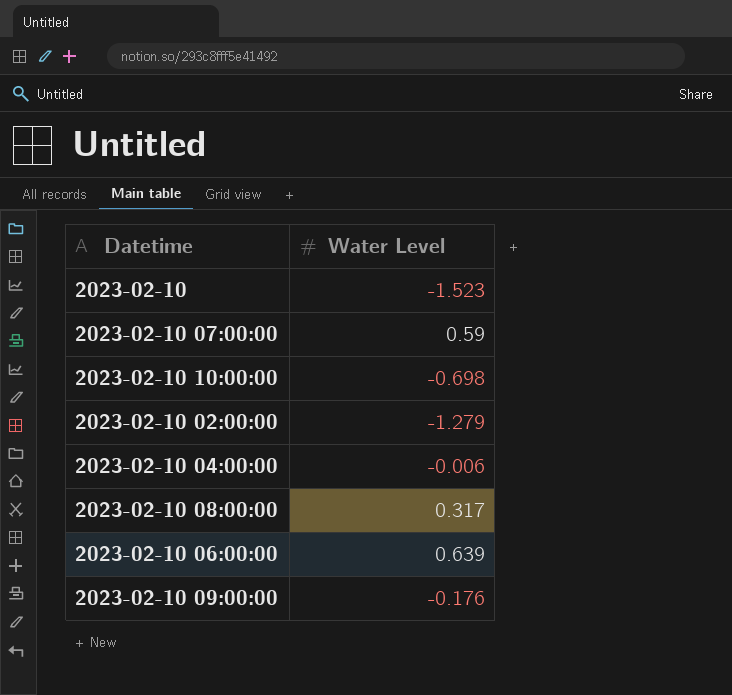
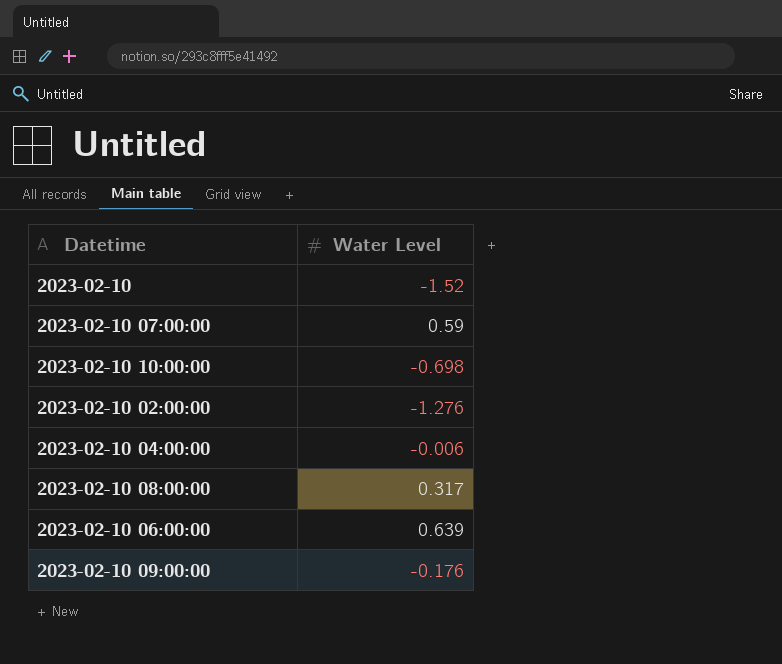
2023-02-10 | Water Level: -1.523 -> -1.52
2023-02-10 02:00:00 | Water Level: -1.279 -> -1.276

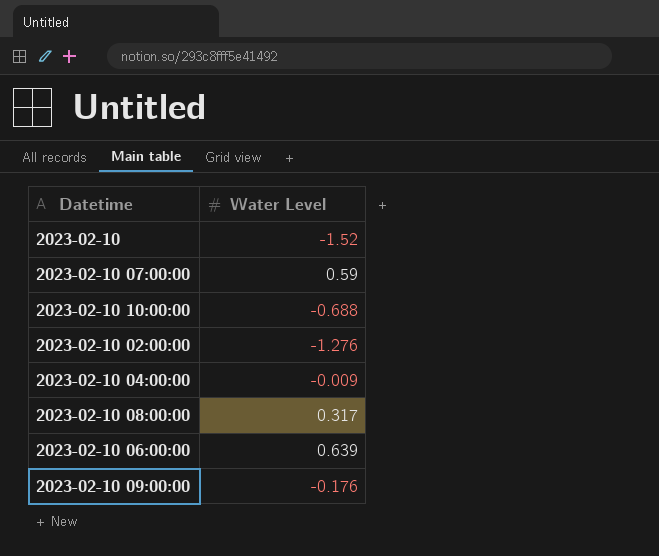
2023-02-10 10:00:00 | Water Level: -0.698 -> -0.688
2023-02-10 04:00:00 | Water Level: -0.006 -> -0.009

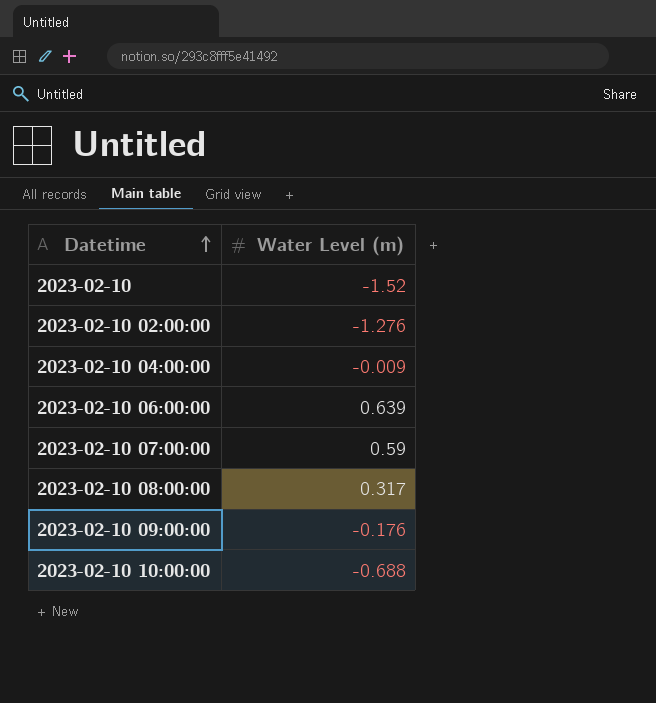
row order: none -> Datetime ascending
column name: Water Level -> Water Level (m)

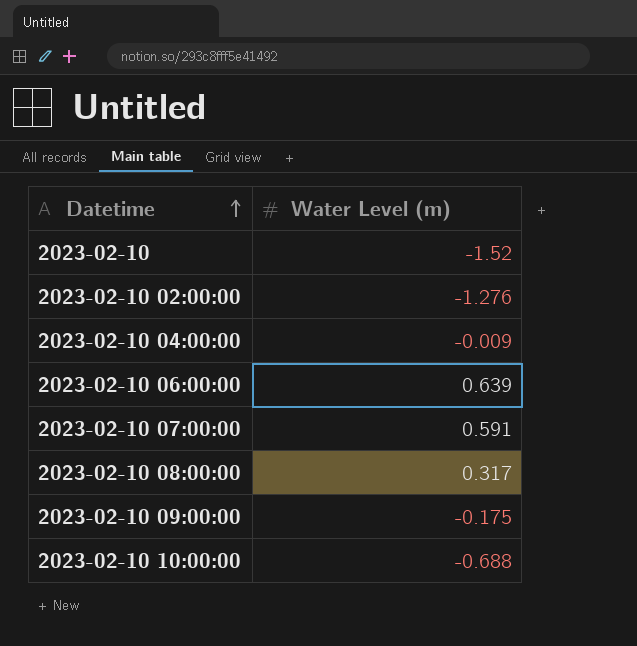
2023-02-10 07:00:00 | Water Level (m): 0.59 -> 0.591
2023-02-10 09:00:00 | Water Level (m): -0.176 -> -0.175

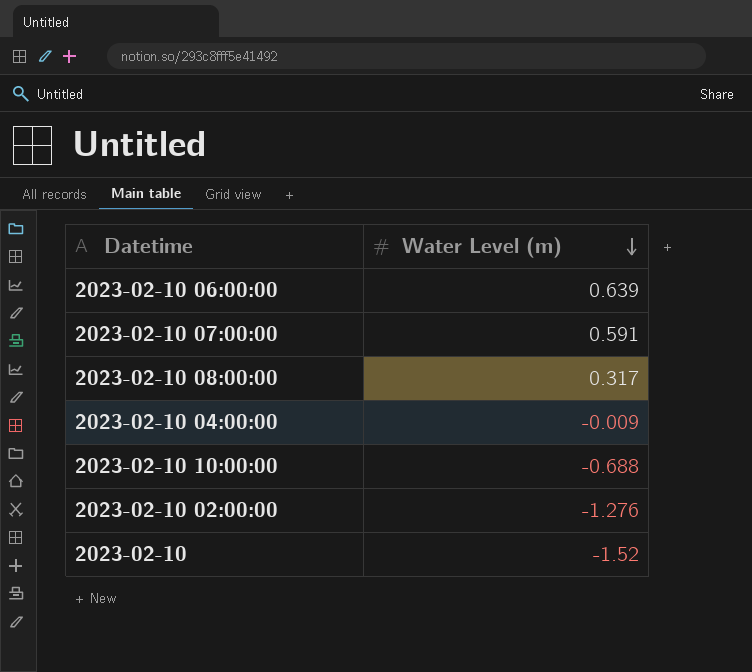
row order: Datetime ascending -> Water Level (m) descending
row 2023-02-10 09:00:00: -0.175 -> none

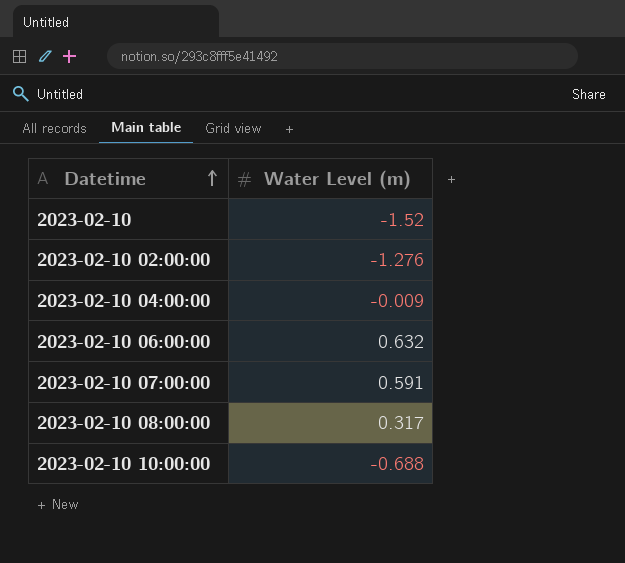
row order: Water Level (m) descending -> Datetime ascending
2023-02-10 06:00:00 | Water Level (m): 0.639 -> 0.632

